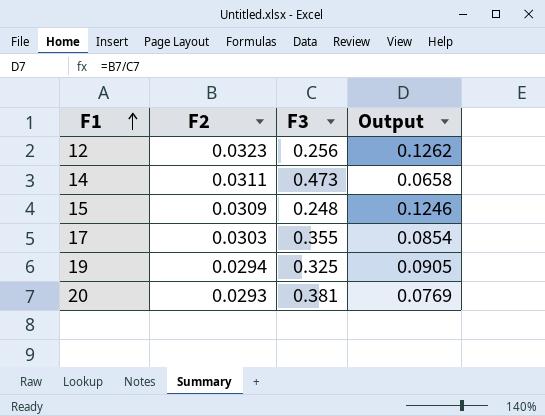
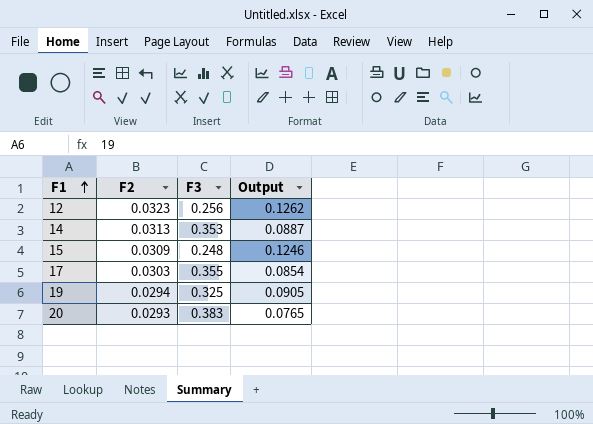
14 | F2: 0.0311 -> 0.0313
14 | F3: 0.473 -> 0.353
14 | Output: 0.0658 -> 0.0887
20 | F3: 0.381 -> 0.383
20 | Output: 0.0769 -> 0.0765

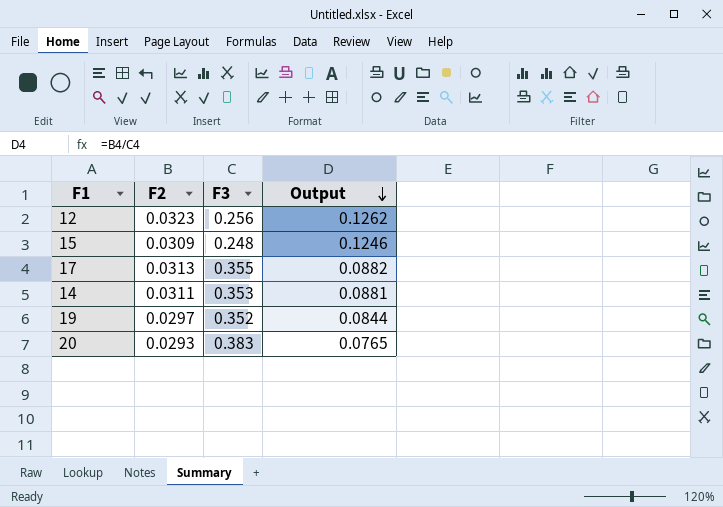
row order: F1 ascending -> Output descending
17 | F2: 0.0303 -> 0.0313
17 | Output: 0.0854 -> 0.0882
14 | F2: 0.0313 -> 0.0311
14 | Output: 0.0887 -> 0.0881
19 | F2: 0.0294 -> 0.0297
19 | F3: 0.325 -> 0.352
19 | Output: 0.0905 -> 0.0844

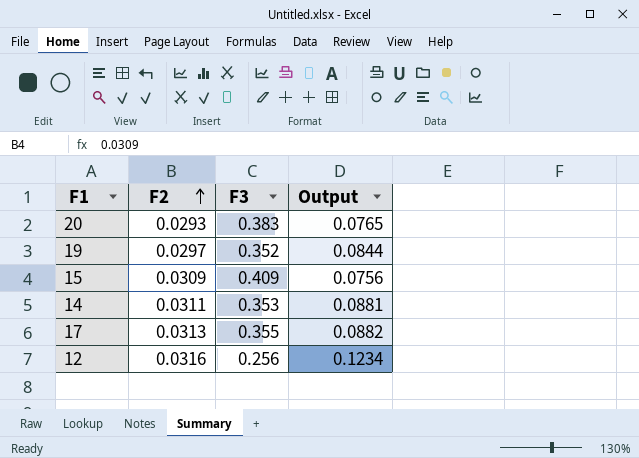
row order: Output descending -> F2 ascending
15 | F3: 0.248 -> 0.409
15 | Output: 0.1246 -> 0.0756
12 | F2: 0.0323 -> 0.0316
12 | Output: 0.1262 -> 0.1234

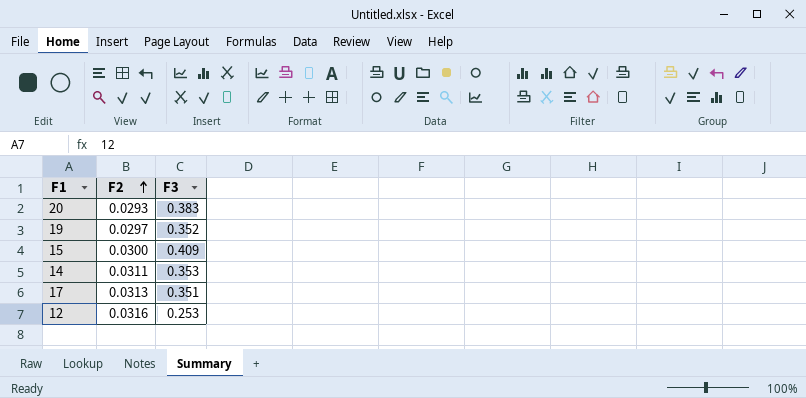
column Output | formula: [F2] / [F3] -> none
15 | F2: 0.0309 -> 0.0300
17 | F3: 0.355 -> 0.351
12 | F3: 0.256 -> 0.253

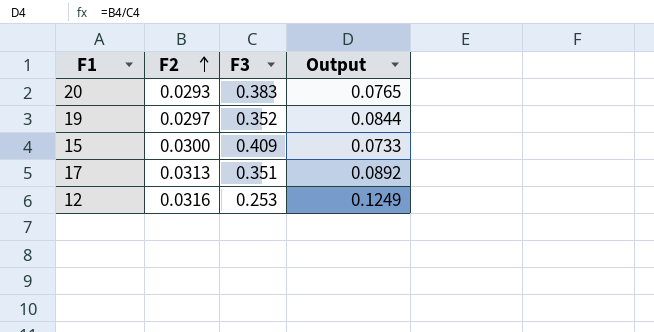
column Output | formula: none -> [F2] / [F3]
row 14: 0.0311 | 0.353 -> none

